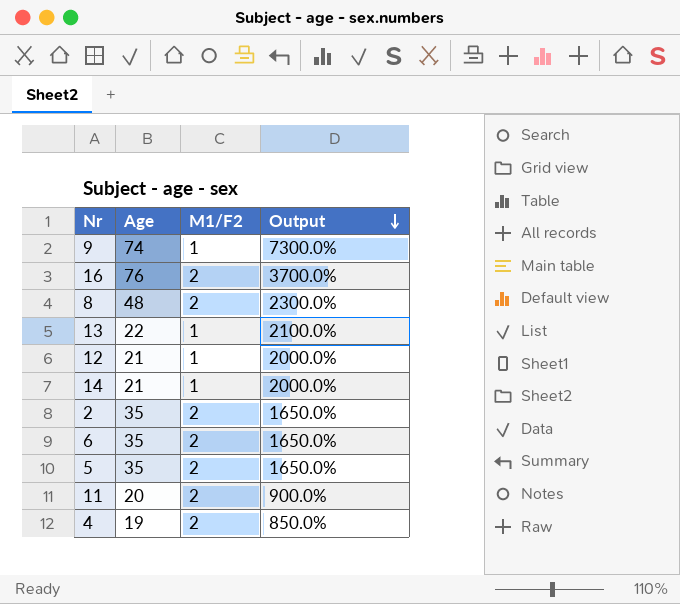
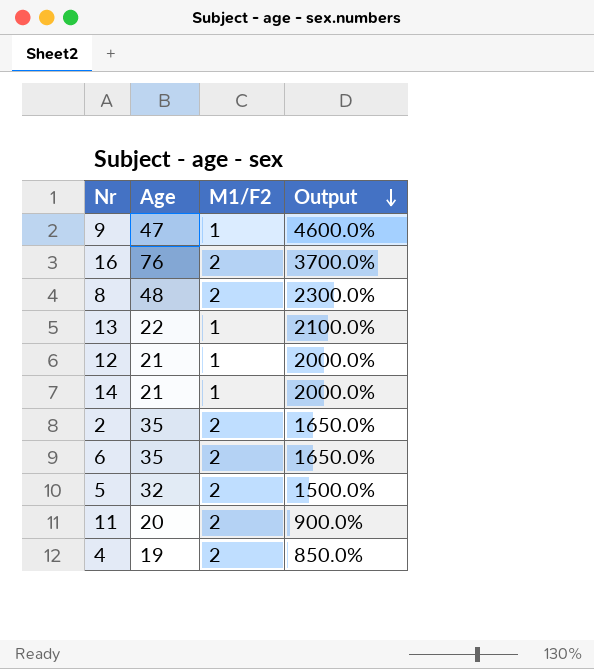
9 | Age: 74 -> 47
9 | Output: 7300.0% -> 4600.0%
5 | Age: 35 -> 32
5 | Output: 1650.0% -> 1500.0%

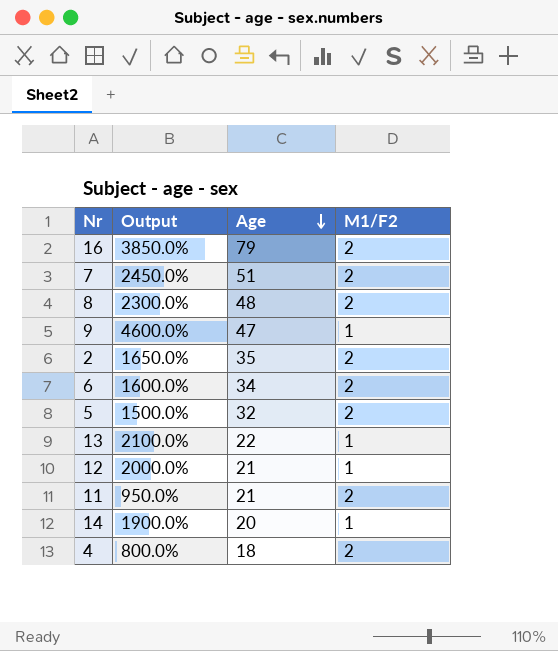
row order: Output descending -> Age descending
column Output | position: 4 -> 2
16 | Output: 3700.0% -> 3850.0%
16 | Age: 76 -> 79
row 7: none -> 2450.0% | 51 | 2
6 | Output: 1650.0% -> 1600.0%
6 | Age: 35 -> 34
11 | Output: 900.0% -> 950.0%
11 | Age: 20 -> 21
14 | Output: 2000.0% -> 1900.0%
14 | Age: 21 -> 20
4 | Output: 850.0% -> 800.0%
4 | Age: 19 -> 18

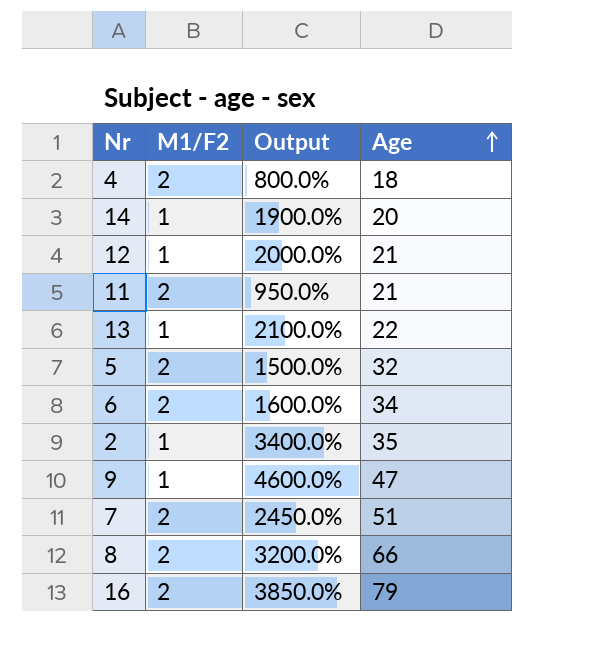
row order: Age descending -> Age ascending
column M1/F2 | position: 4 -> 2
2 | M1/F2: 2 -> 1
2 | Output: 1650.0% -> 3400.0%
8 | Output: 2300.0% -> 3200.0%
8 | Age: 48 -> 66

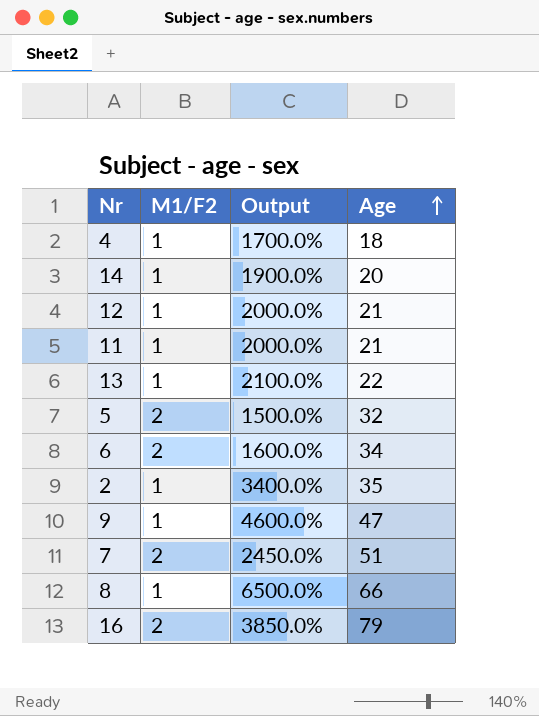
4 | M1/F2: 2 -> 1
4 | Output: 800.0% -> 1700.0%
11 | M1/F2: 2 -> 1
11 | Output: 950.0% -> 2000.0%
8 | M1/F2: 2 -> 1
8 | Output: 3200.0% -> 6500.0%

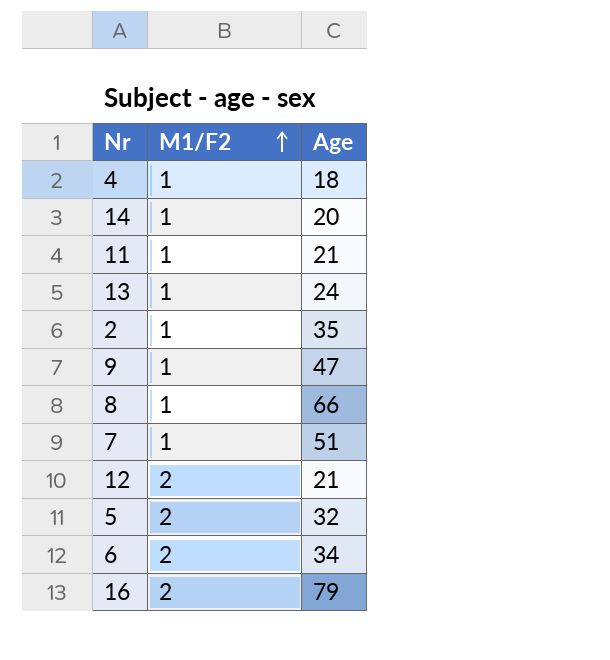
row order: Age ascending -> M1/F2 ascending
column Output | formula: ([Age] - [M1/F2]) / [M1/F2] -> none
13 | Age: 22 -> 24
7 | M1/F2: 2 -> 1
12 | M1/F2: 1 -> 2

